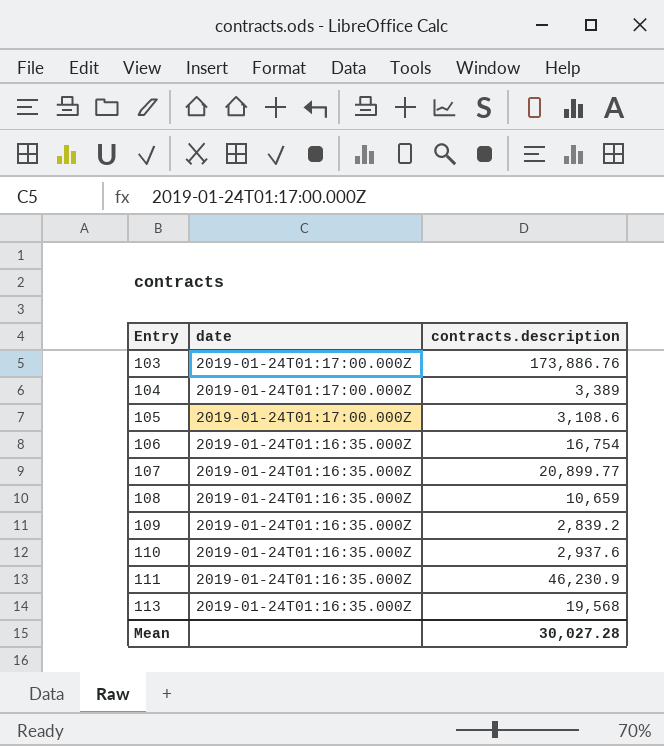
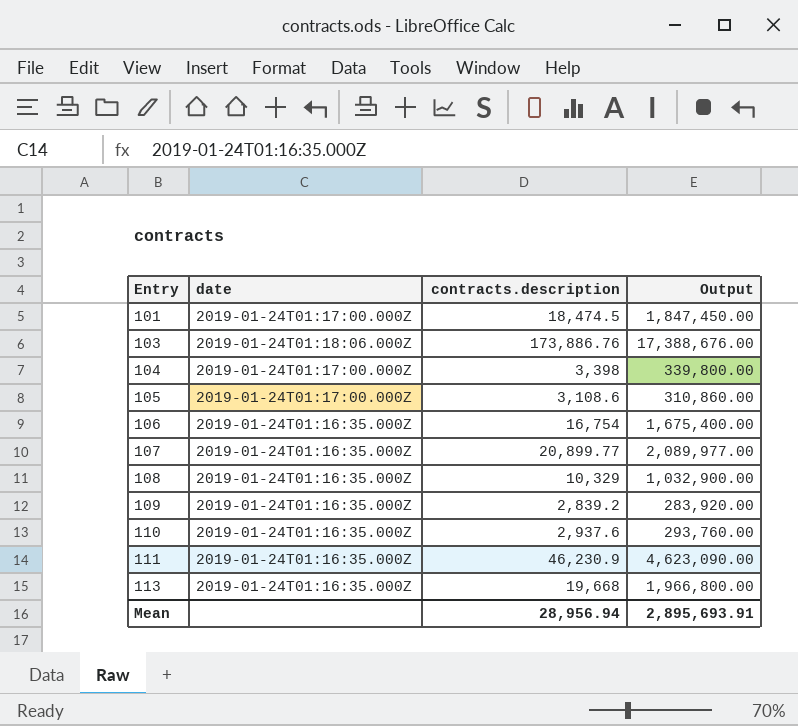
column Output | formula: none -> [contracts.description] * 100
row 101: none -> 2019-01-24T01:17:00.000Z | 18,474.5 | 1,847,450.00
103 | date: 2019-01-24T01:17:00.000Z -> 2019-01-24T01:18:06.000Z
104 | contracts.description: 3,389 -> 3,398
108 | contracts.description: 10,659 -> 10,329
113 | contracts.description: 19,568 -> 19,668
Mean | contracts.description: 30,027.28 -> 28,956.94

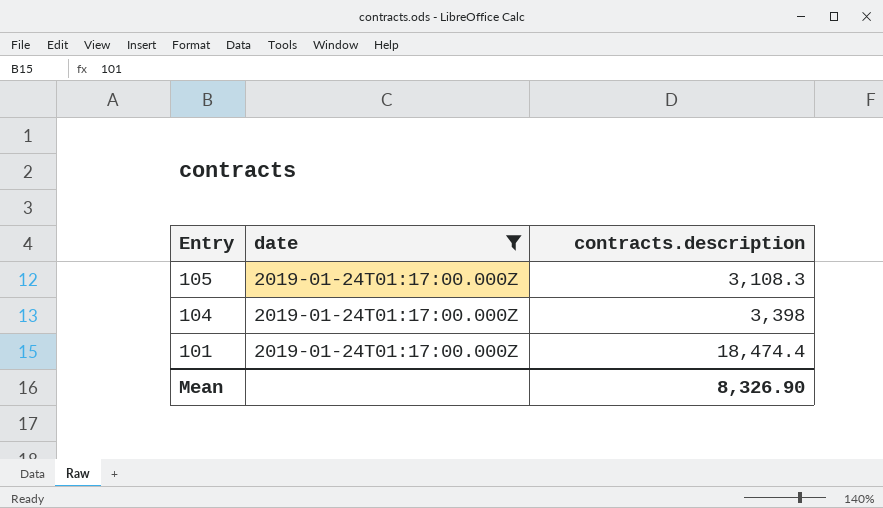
filter: none -> date = 2019-01-24T01:17:00.000Z
row order: Entry ascending -> Entry descending
column Output | formula: [contracts.description] * 100 -> none
105 | contracts.description: 3,108.6 -> 3,108.3
101 | contracts.description: 18,474.5 -> 18,474.4
Mean | contracts.description: 28,956.94 -> 8,326.90

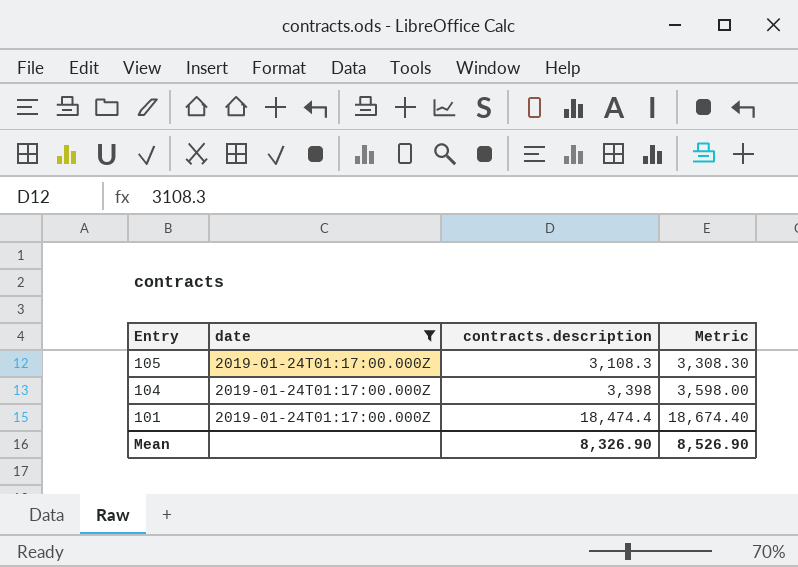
column Metric | formula: none -> [contracts.description] + 200

